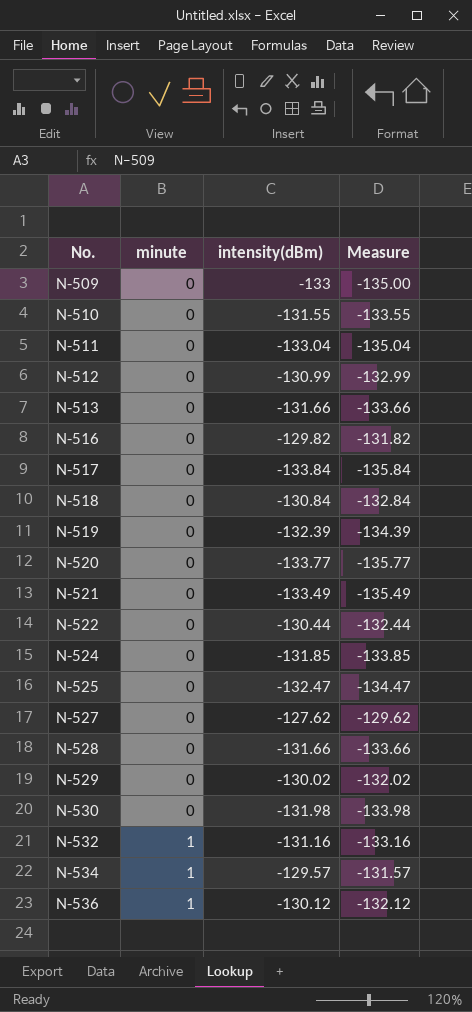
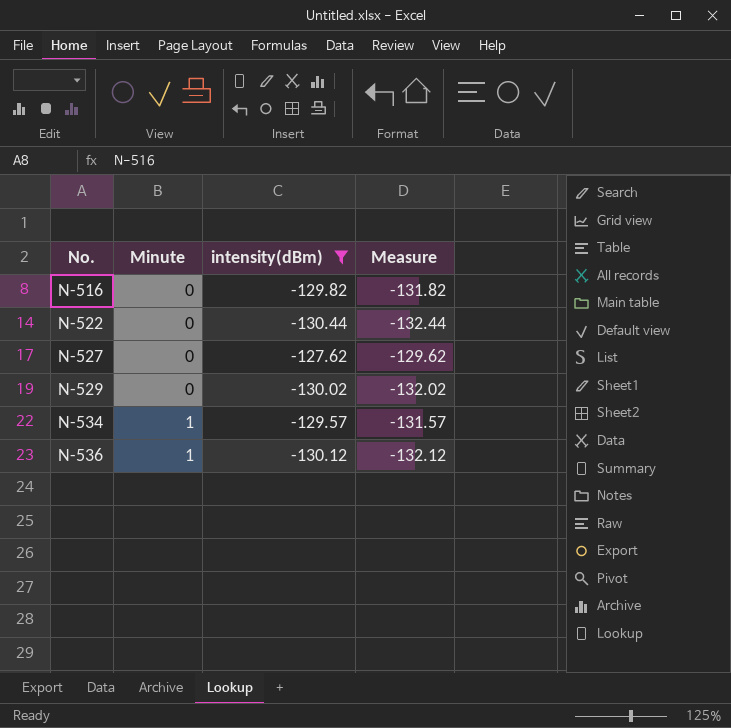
filter: none -> intensity(dBm) >= -130.44
column name: minute -> Minute

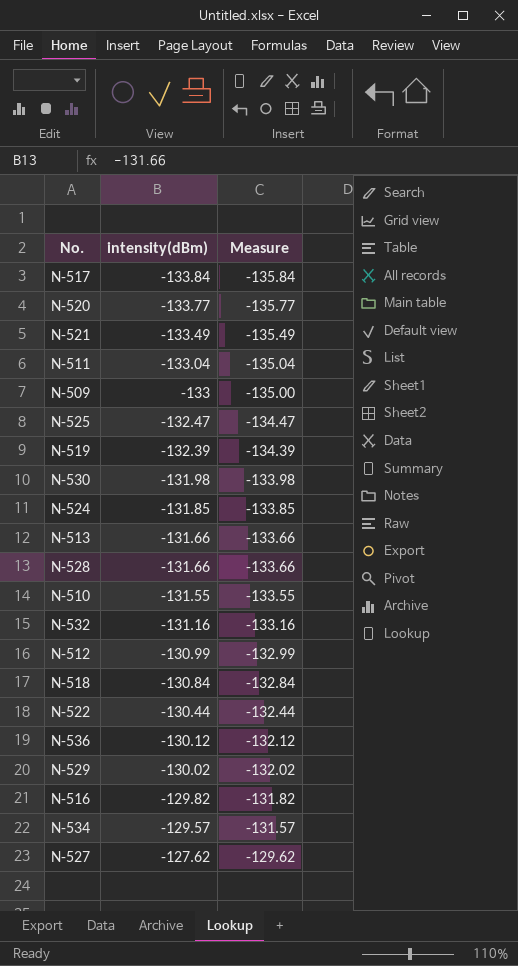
filter: intensity(dBm) >= -130.44 -> none
row order: No. ascending -> intensity(dBm) ascending
column Minute | position: 2 -> none

